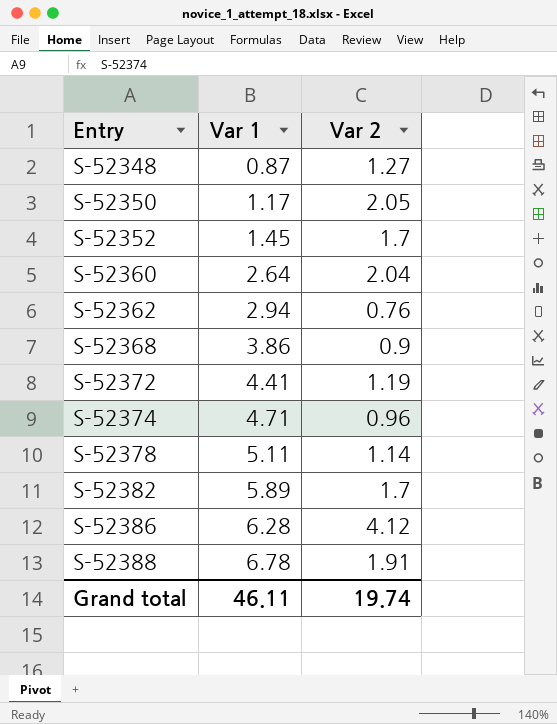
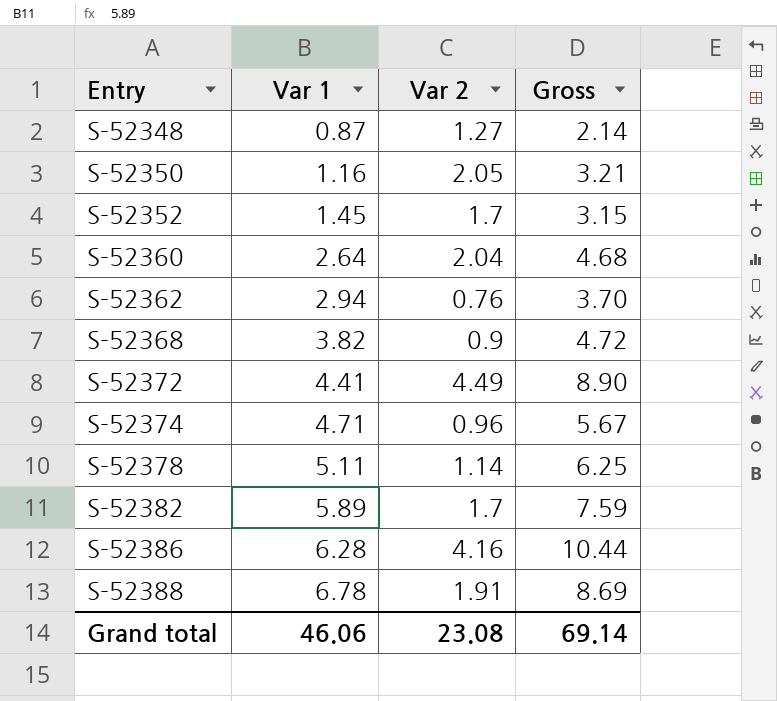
column Gross | formula: none -> [Var 1] + [Var 2]
S-52350 | Var 1: 1.17 -> 1.16
S-52368 | Var 1: 3.86 -> 3.82
S-52372 | Var 2: 1.19 -> 4.49
S-52386 | Var 2: 4.12 -> 4.16
Grand total | Var 1: 46.11 -> 46.06
Grand total | Var 2: 19.74 -> 23.08

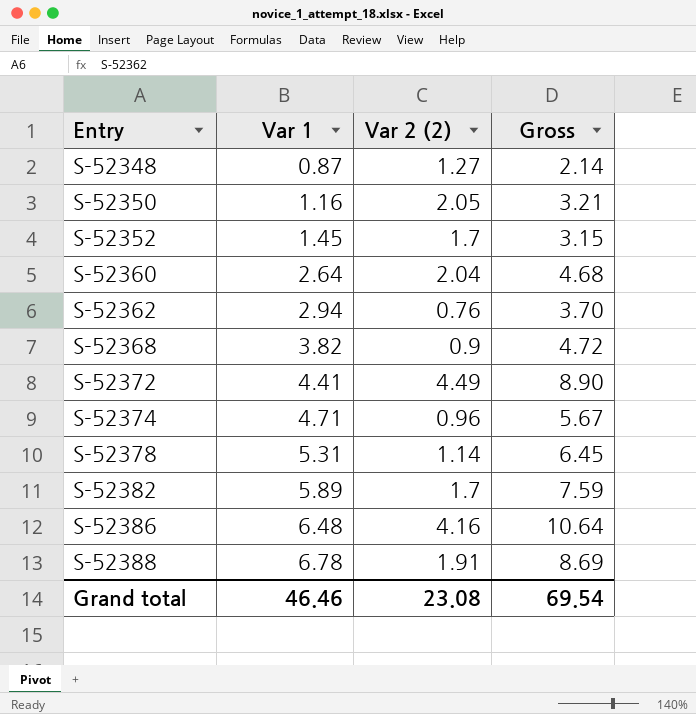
column name: Var 2 -> Var 2 (2)
S-52378 | Var 1: 5.11 -> 5.31
S-52378 | Gross: 6.25 -> 6.45
S-52386 | Var 1: 6.28 -> 6.48
S-52386 | Gross: 10.44 -> 10.64
Grand total | Var 1: 46.06 -> 46.46
Grand total | Gross: 69.14 -> 69.54

